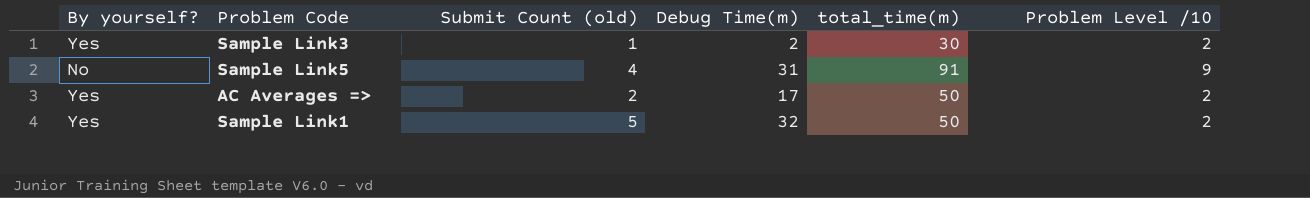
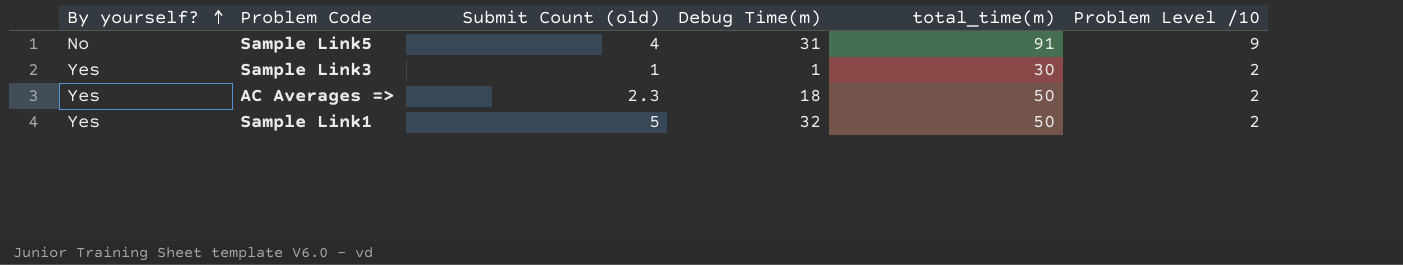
row order: none -> By yourself? ascending
Sample Link3 | Debug Time(m): 2 -> 1
AC Averages => | Submit Count (old): 2 -> 2.3
AC Averages => | Debug Time(m): 17 -> 18

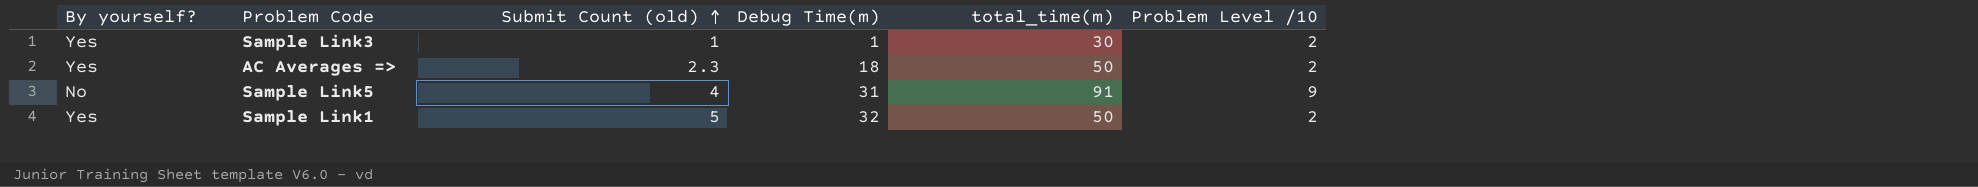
row order: By yourself? ascending -> Submit Count (old) ascending

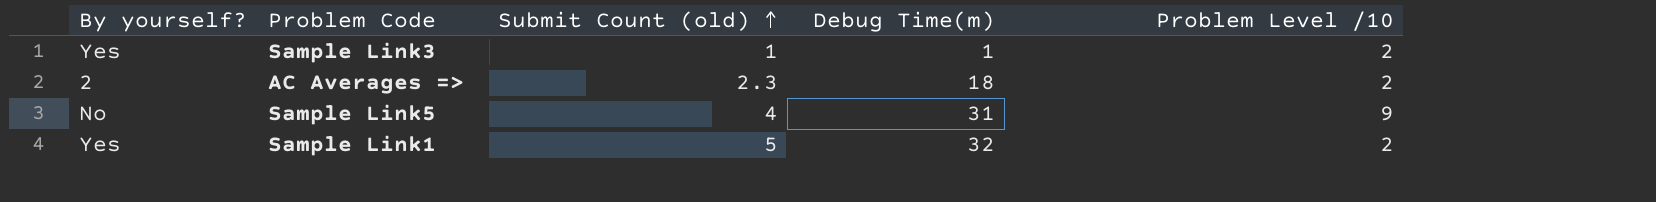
column total_time(m) | position: 5 -> none
AC Averages => | By yourself?: Yes -> 2

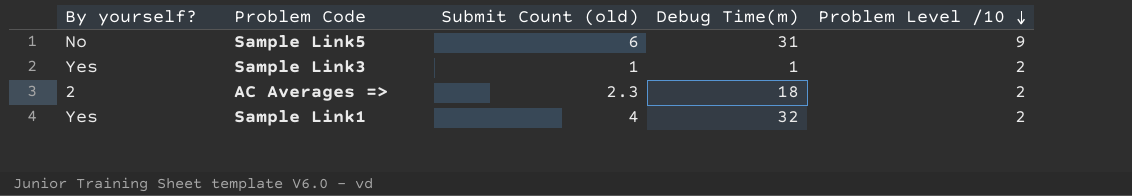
row order: Submit Count (old) ascending -> Problem Level /10 descending
Sample Link5 | Submit Count (old): 4 -> 6
Sample Link1 | Submit Count (old): 5 -> 4

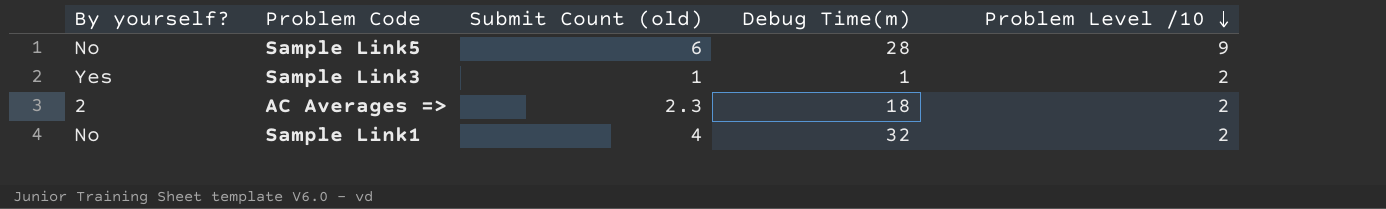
Sample Link5 | Debug Time(m): 31 -> 28
Sample Link1 | By yourself?: Yes -> No

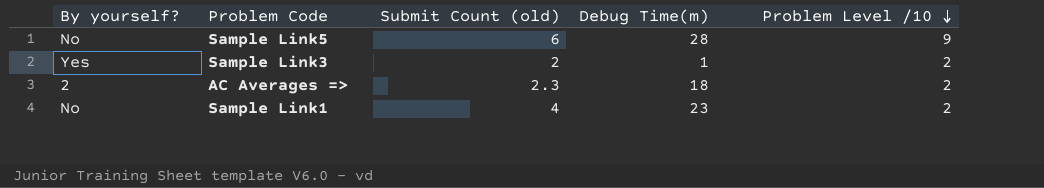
Sample Link3 | Submit Count (old): 1 -> 2
Sample Link1 | Debug Time(m): 32 -> 23

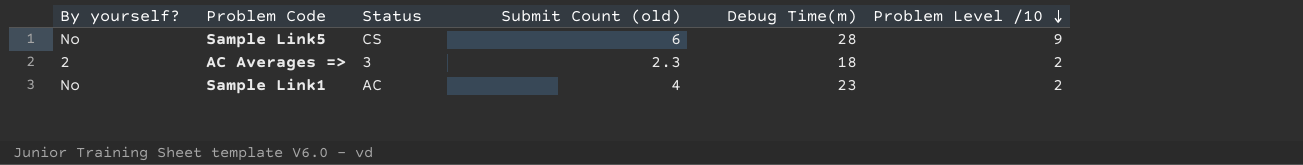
column Status | position: none -> 3
row Sample Link3: Yes | 2 | 1 | 2 -> none

